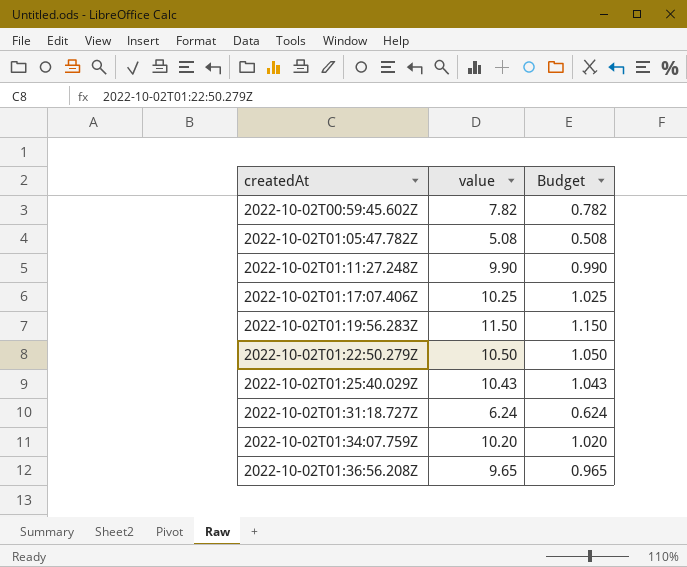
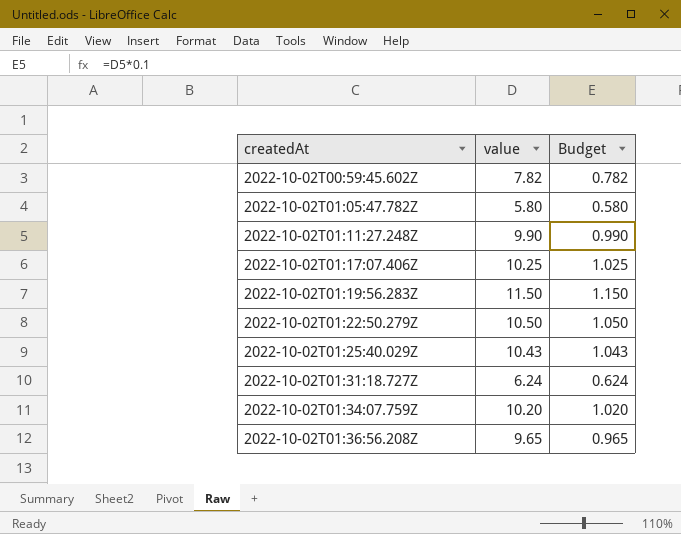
2022-10-02T01:05:47.782Z | value: 5.08 -> 5.80
2022-10-02T01:05:47.782Z | Budget: 0.508 -> 0.580

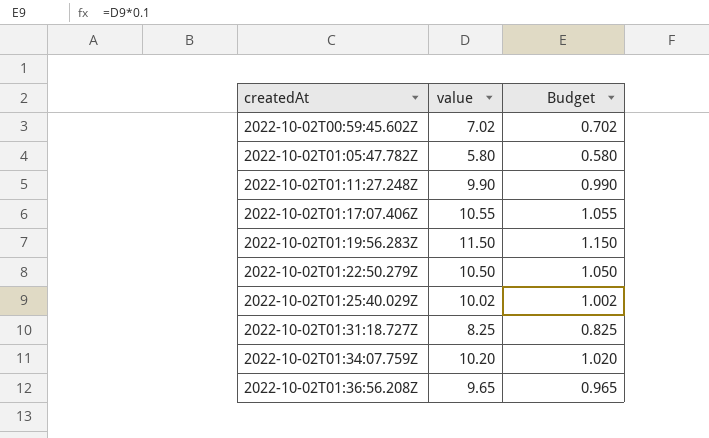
2022-10-02T00:59:45.602Z | value: 7.82 -> 7.02
2022-10-02T00:59:45.602Z | Budget: 0.782 -> 0.702
2022-10-02T01:17:07.406Z | value: 10.25 -> 10.55
2022-10-02T01:17:07.406Z | Budget: 1.025 -> 1.055
2022-10-02T01:25:40.029Z | value: 10.43 -> 10.02
2022-10-02T01:25:40.029Z | Budget: 1.043 -> 1.002
2022-10-02T01:31:18.727Z | value: 6.24 -> 8.25
2022-10-02T01:31:18.727Z | Budget: 0.624 -> 0.825

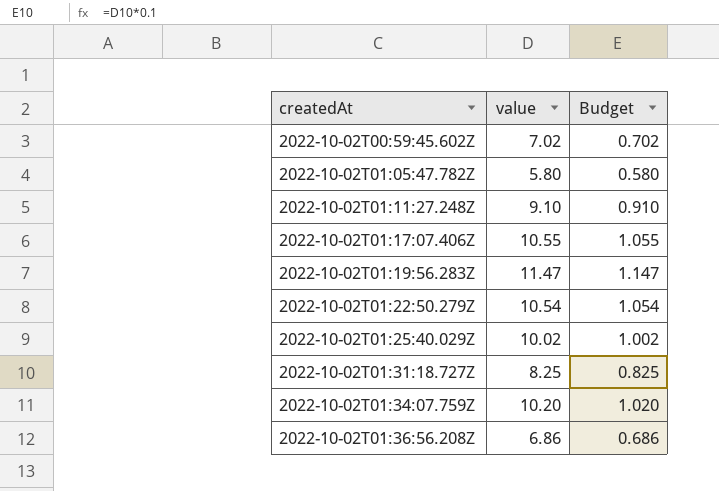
2022-10-02T01:11:27.248Z | value: 9.90 -> 9.10
2022-10-02T01:11:27.248Z | Budget: 0.990 -> 0.910
2022-10-02T01:19:56.283Z | value: 11.50 -> 11.47
2022-10-02T01:19:56.283Z | Budget: 1.150 -> 1.147
2022-10-02T01:22:50.279Z | value: 10.50 -> 10.54
2022-10-02T01:22:50.279Z | Budget: 1.050 -> 1.054
2022-10-02T01:36:56.208Z | value: 9.65 -> 6.86
2022-10-02T01:36:56.208Z | Budget: 0.965 -> 0.686

